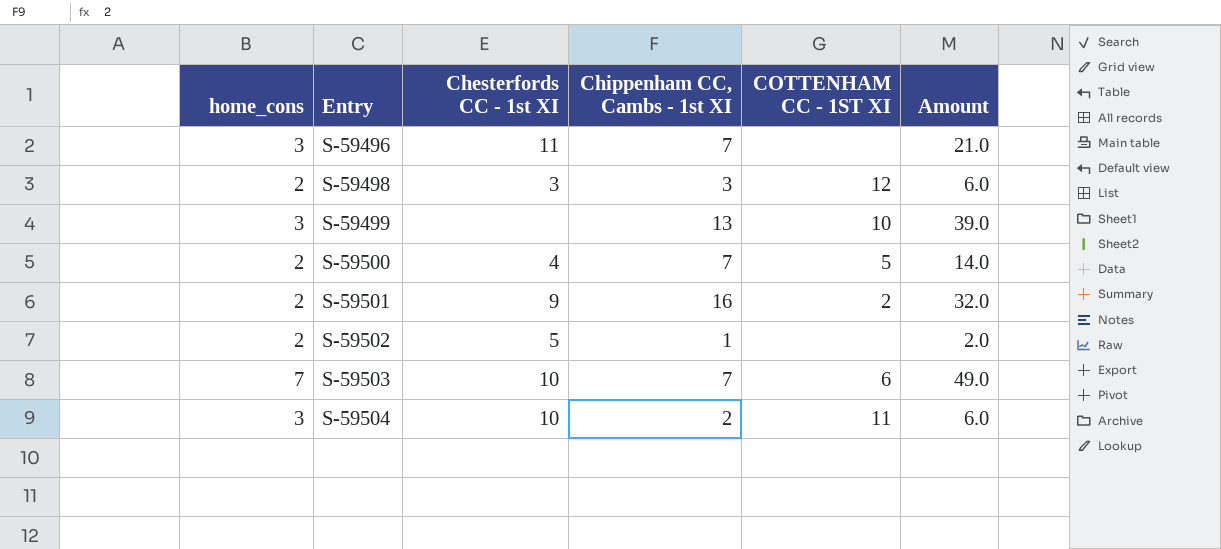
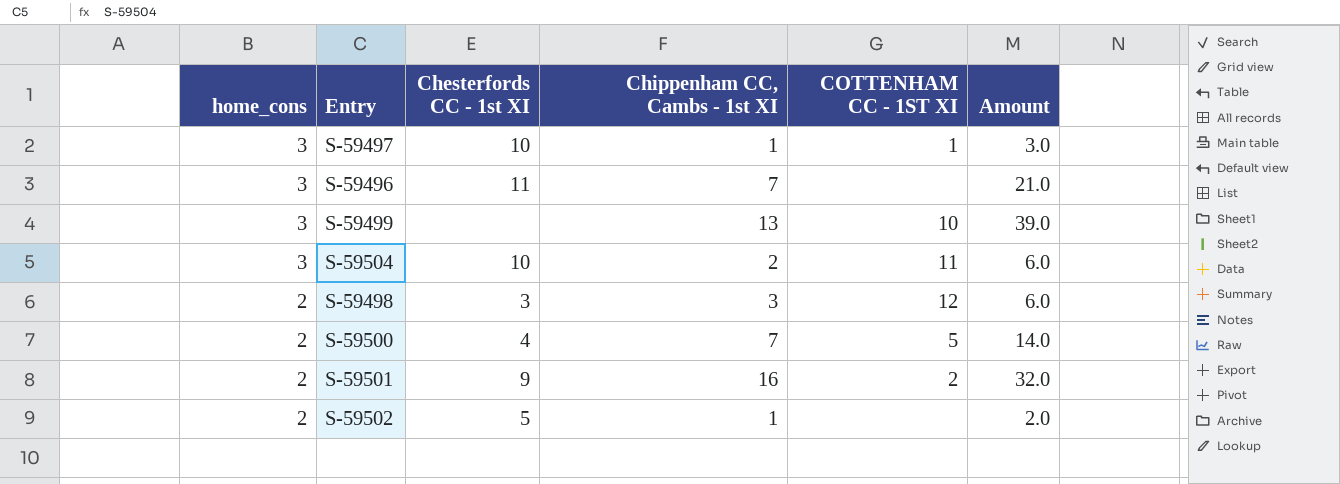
row order: Entry ascending -> home_cons descending
row S-59503: 7 | 10 | 7 | 6 | 49.0 -> none
row S-59497: none -> 3 | 10 | 1 | 1 | 3.0

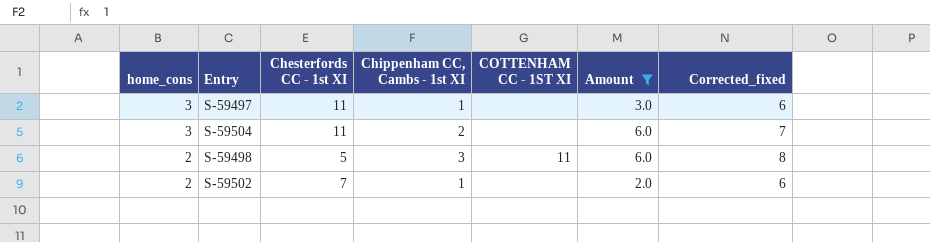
filter: none -> Amount <= 6.0
column Corrected_fixed | formula: none -> [Chippenham CC, Cambs - 1st XI] + 5
S-59497 | Chesterfords CC - 1st XI: 10 -> 11
S-59497 | COTTENHAM CC - 1ST XI: 1 -> none
S-59504 | Chesterfords CC - 1st XI: 10 -> 11
S-59504 | COTTENHAM CC - 1ST XI: 11 -> none
S-59498 | Chesterfords CC - 1st XI: 3 -> 5
S-59498 | COTTENHAM CC - 1ST XI: 12 -> 11
S-59502 | Chesterfords CC - 1st XI: 5 -> 7

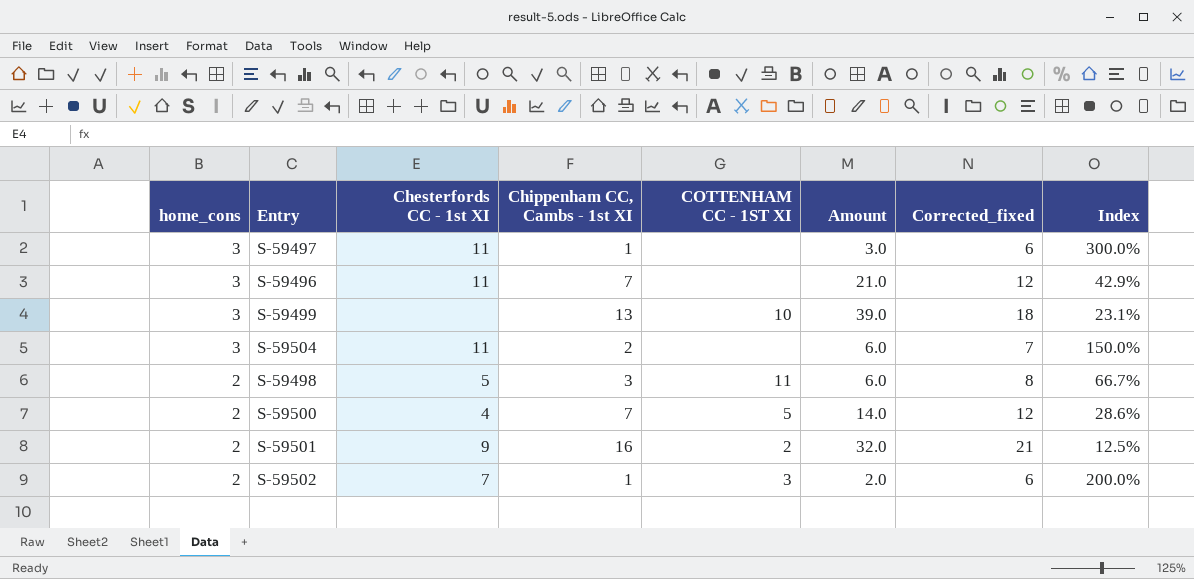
filter: Amount <= 6.0 -> none
column Index | formula: none -> [home_cons] / [Chippenham CC, Cambs - 1st XI]
S-59502 | COTTENHAM CC - 1ST XI: none -> 3

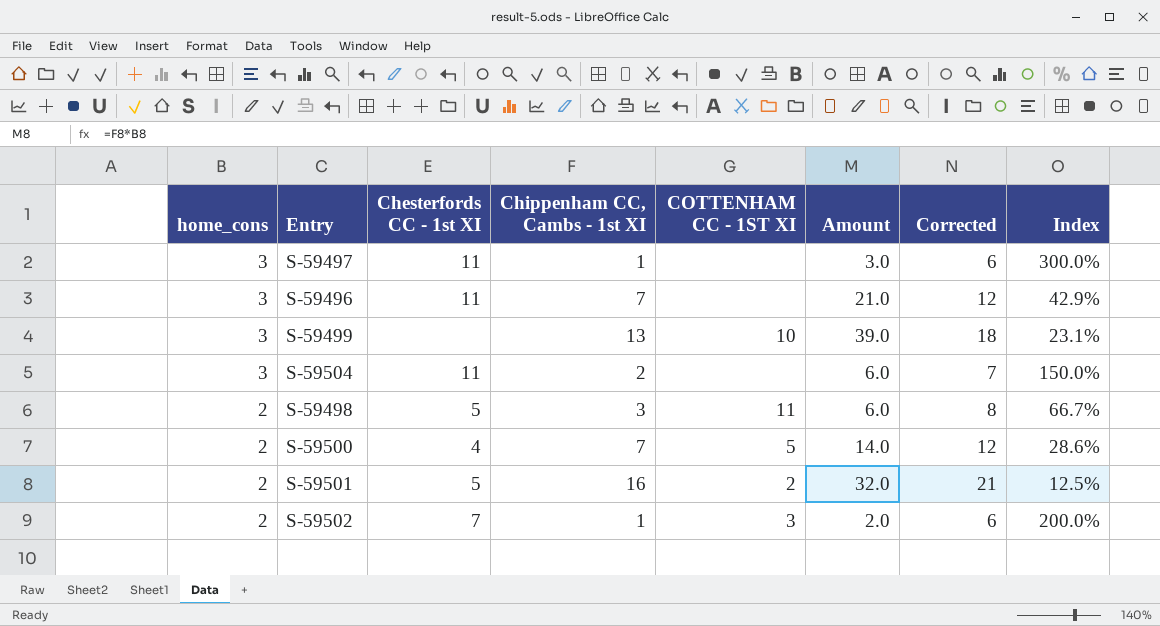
column name: Corrected_fixed -> Corrected
S-59501 | Chesterfords CC - 1st XI: 9 -> 5

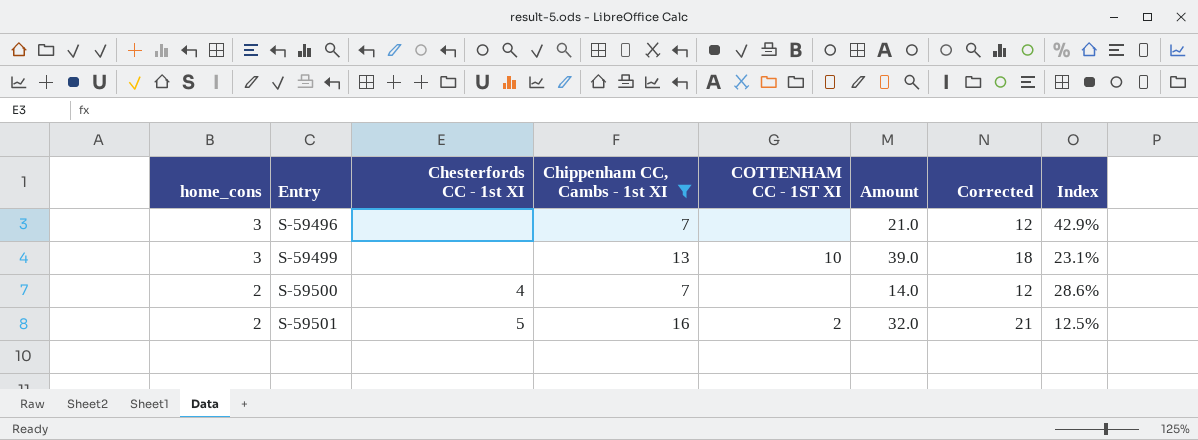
filter: none -> Chippenham CC, Cambs - 1st XI >= 7
S-59496 | Chesterfords CC - 1st XI: 11 -> none
S-59500 | COTTENHAM CC - 1ST XI: 5 -> none

